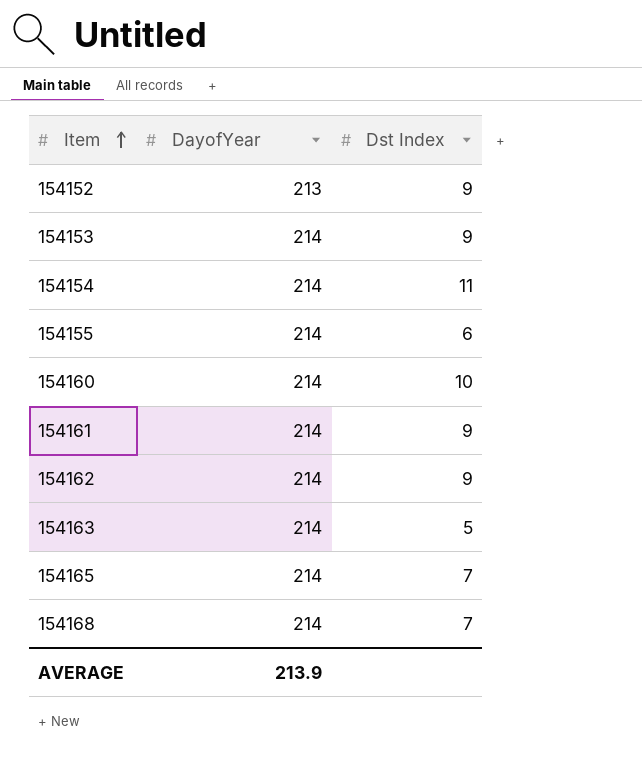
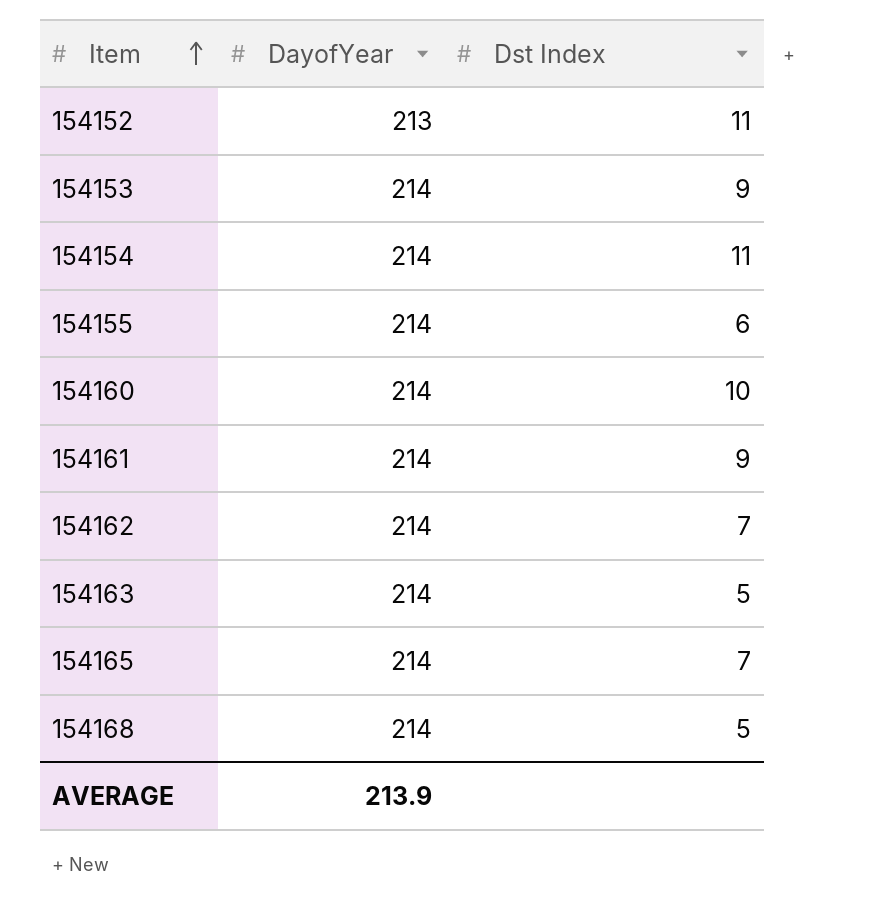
154152 | Dst Index: 9 -> 11
154162 | Dst Index: 9 -> 7
154168 | Dst Index: 7 -> 5

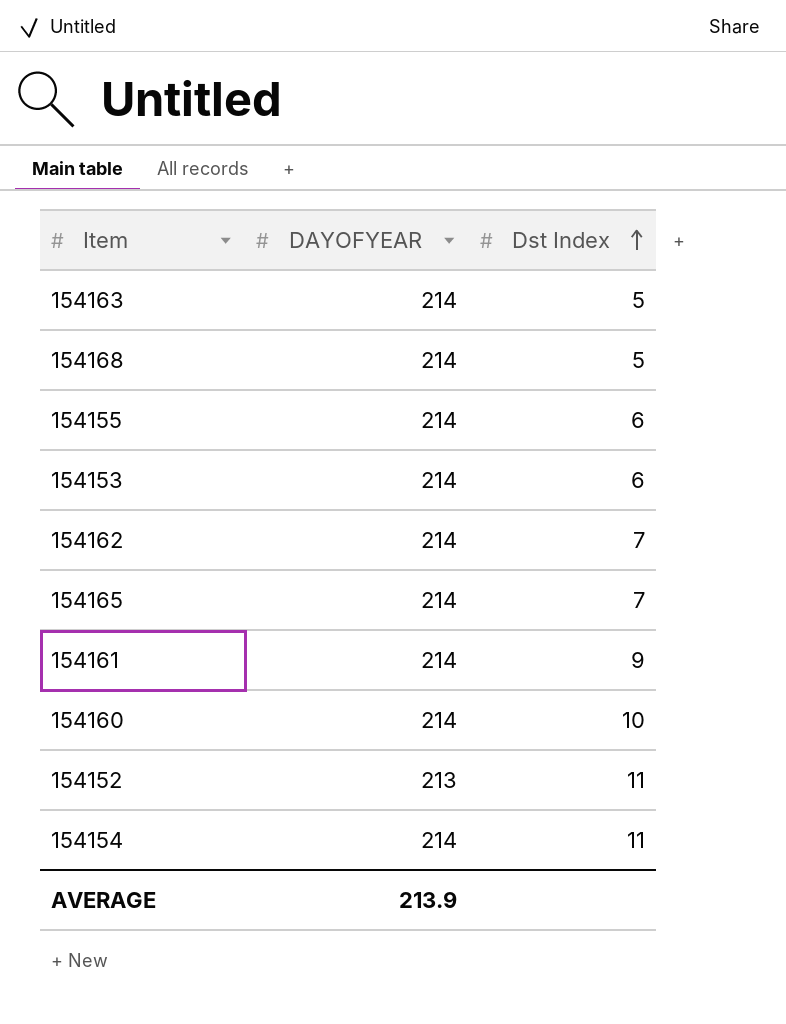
row order: Item ascending -> Dst Index ascending
column name: DayofYear -> DAYOFYEAR
154153 | Dst Index: 9 -> 6

